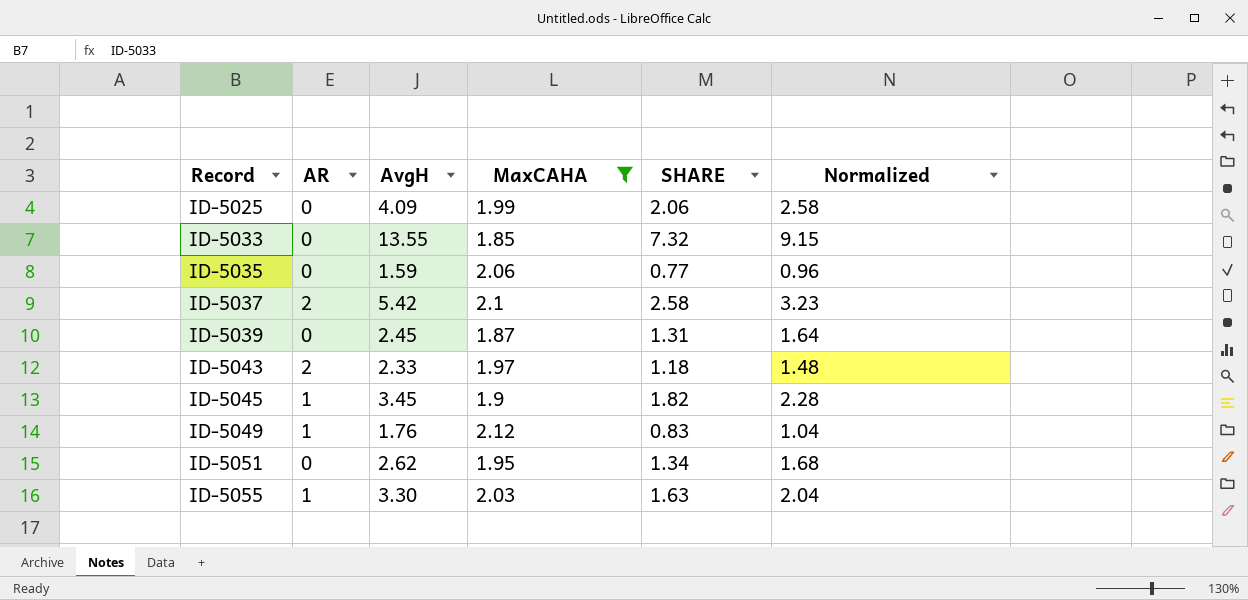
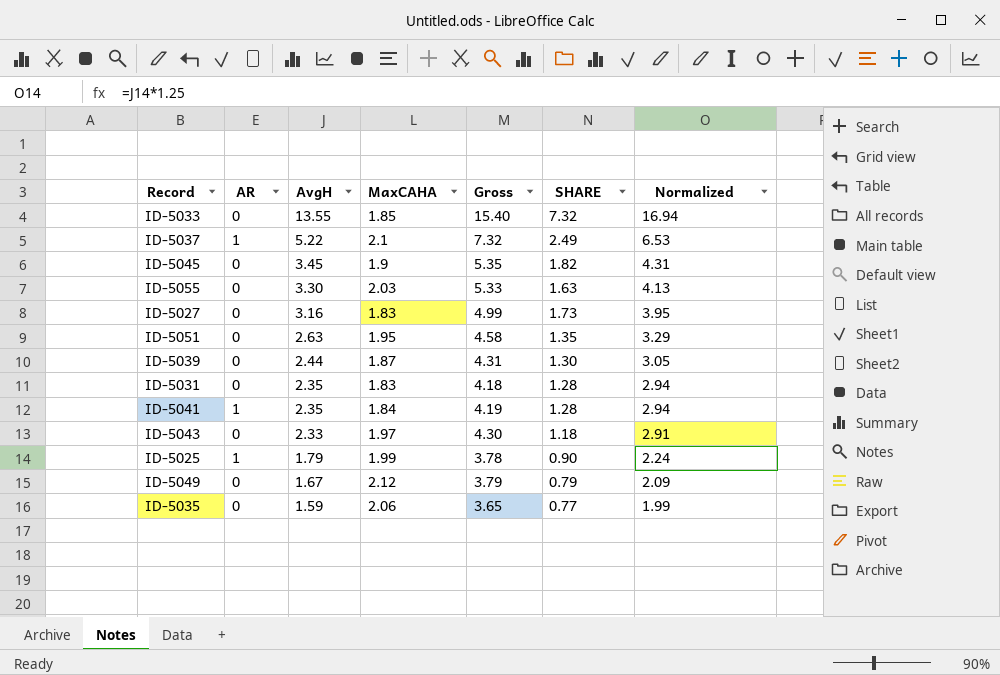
filter: MaxCAHA >= 1.85 -> none
row order: Record ascending -> AvgH descending
column Gross | formula: none -> [AvgH] + [MaxCAHA]
column Normalized | formula: [SHARE] * 1.25 -> [AvgH] * 1.25
ID-5037 | AR: 2 -> 1
ID-5037 | AvgH: 5.42 -> 5.22
ID-5037 | SHARE: 2.58 -> 2.49
ID-5045 | AR: 1 -> 0
ID-5055 | AR: 1 -> 0
ID-5051 | AvgH: 2.62 -> 2.63
ID-5051 | SHARE: 1.34 -> 1.35
ID-5039 | AvgH: 2.45 -> 2.44
ID-5039 | SHARE: 1.31 -> 1.30
ID-5043 | AR: 2 -> 0
ID-5025 | AR: 0 -> 1
ID-5025 | AvgH: 4.09 -> 1.79
ID-5025 | SHARE: 2.06 -> 0.90
ID-5049 | AR: 1 -> 0
ID-5049 | AvgH: 1.76 -> 1.67
ID-5049 | SHARE: 0.83 -> 0.79

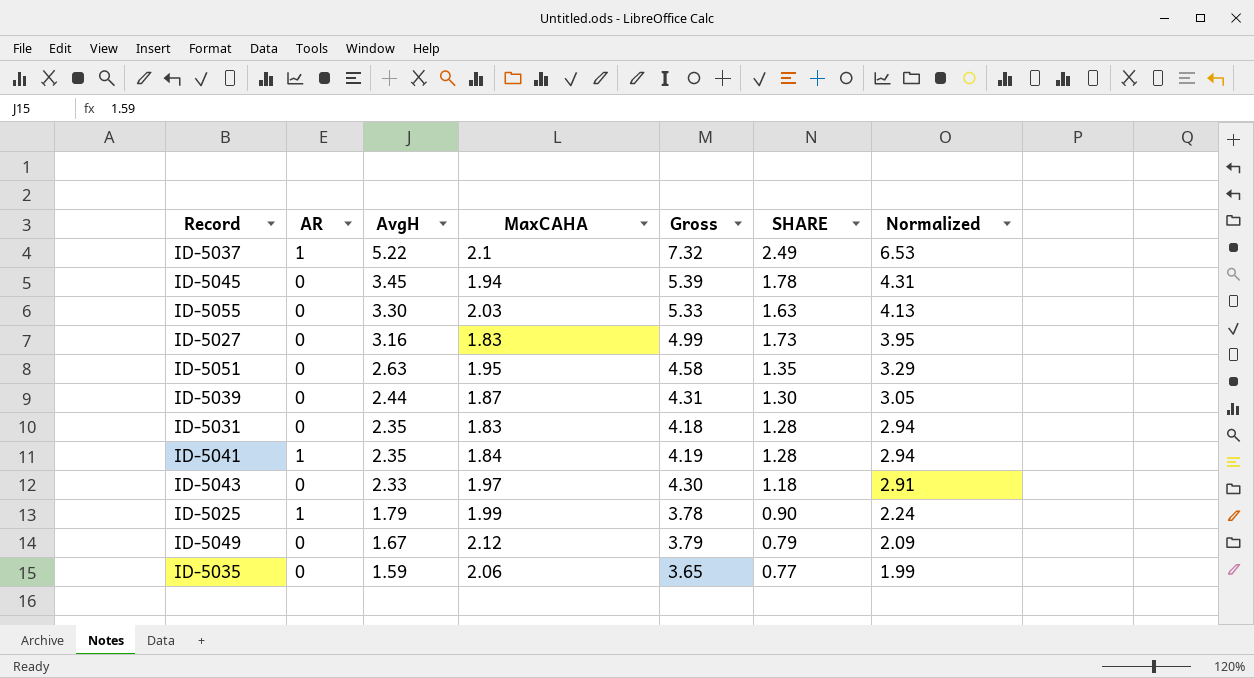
row ID-5033: 0 | 13.55 | 1.85 | 15.40 | 7.32 | 16.94 -> none
ID-5045 | MaxCAHA: 1.9 -> 1.94
ID-5045 | Gross: 5.35 -> 5.39
ID-5045 | SHARE: 1.82 -> 1.78

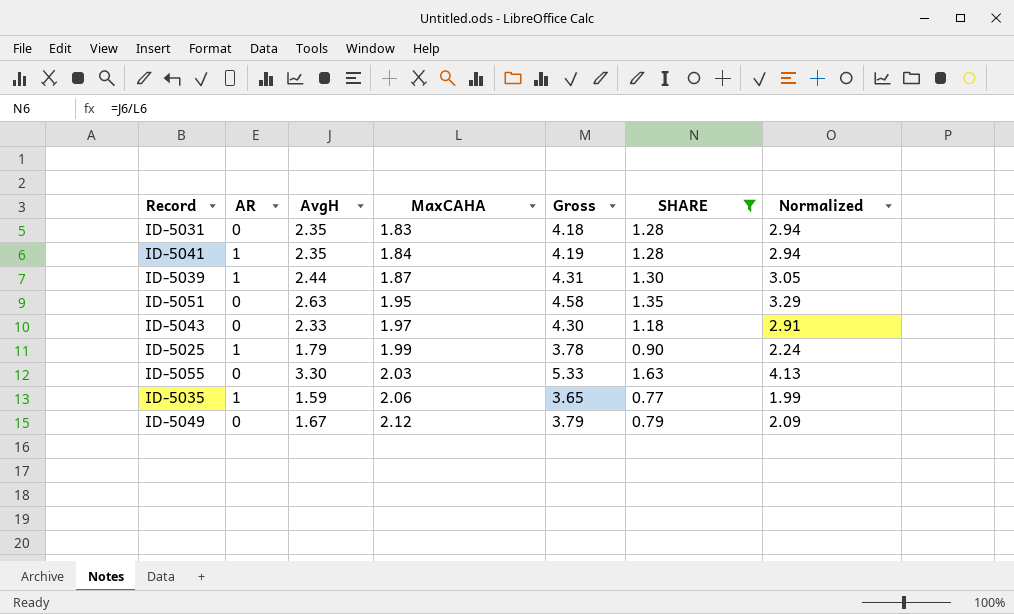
filter: none -> SHARE <= 1.63
row order: AvgH descending -> MaxCAHA ascending
ID-5039 | AR: 0 -> 1
ID-5035 | AR: 0 -> 1

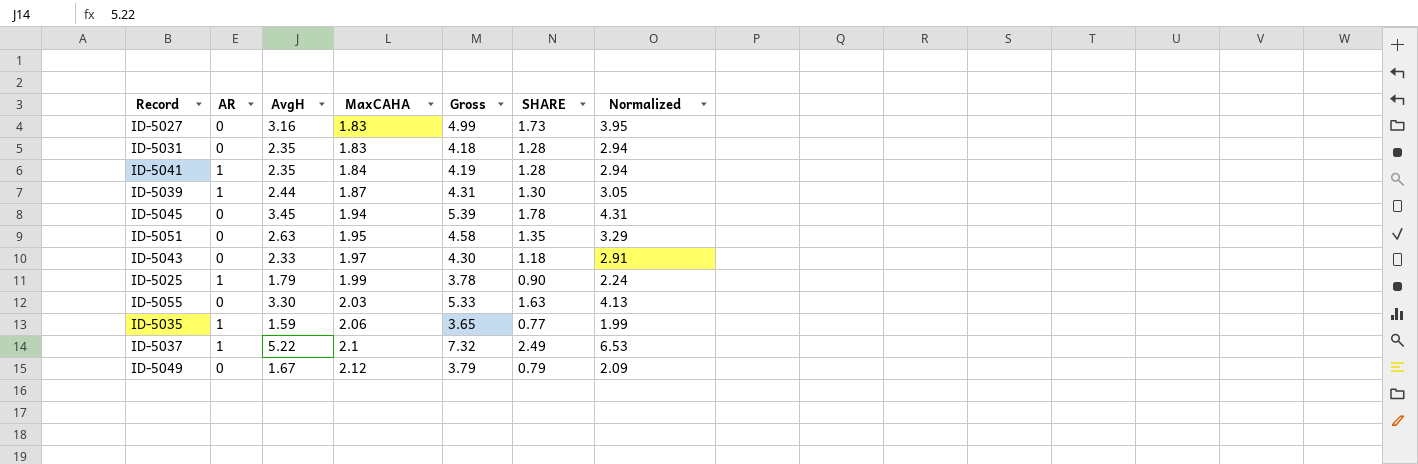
filter: SHARE <= 1.63 -> none

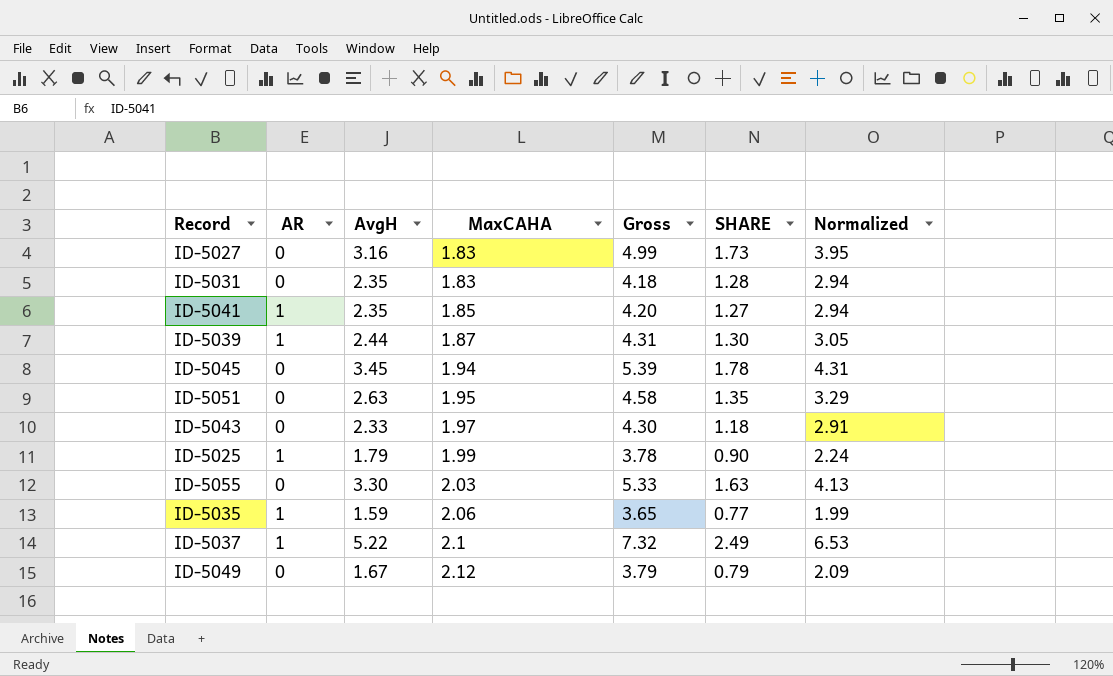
ID-5041 | MaxCAHA: 1.84 -> 1.85
ID-5041 | Gross: 4.19 -> 4.20
ID-5041 | SHARE: 1.28 -> 1.27

